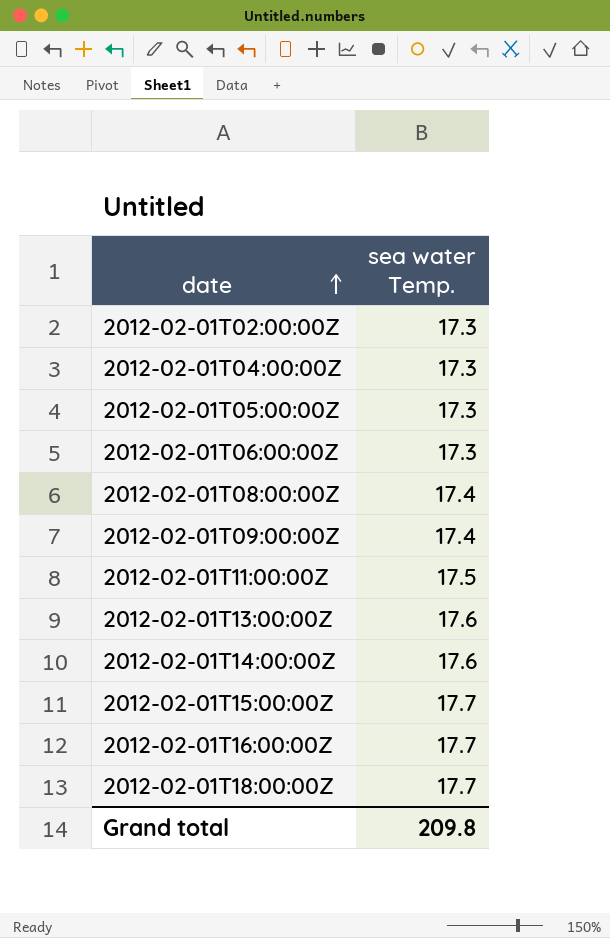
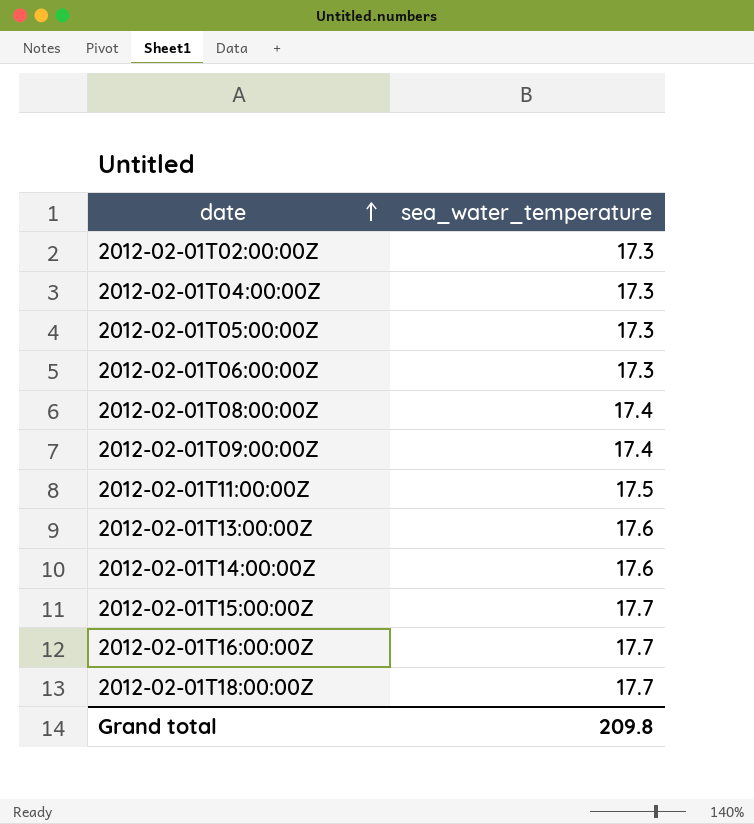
column name: sea water Temp. -> sea_water_temperature

